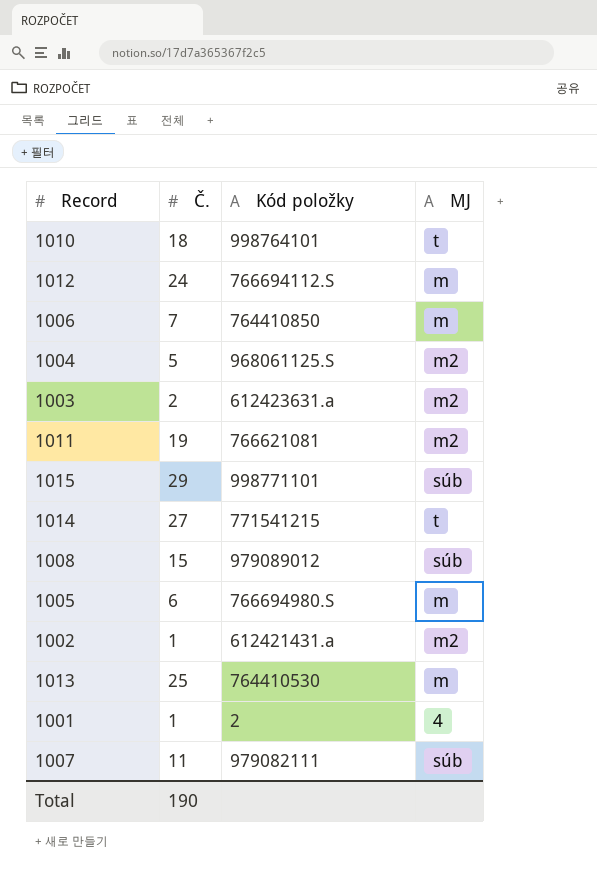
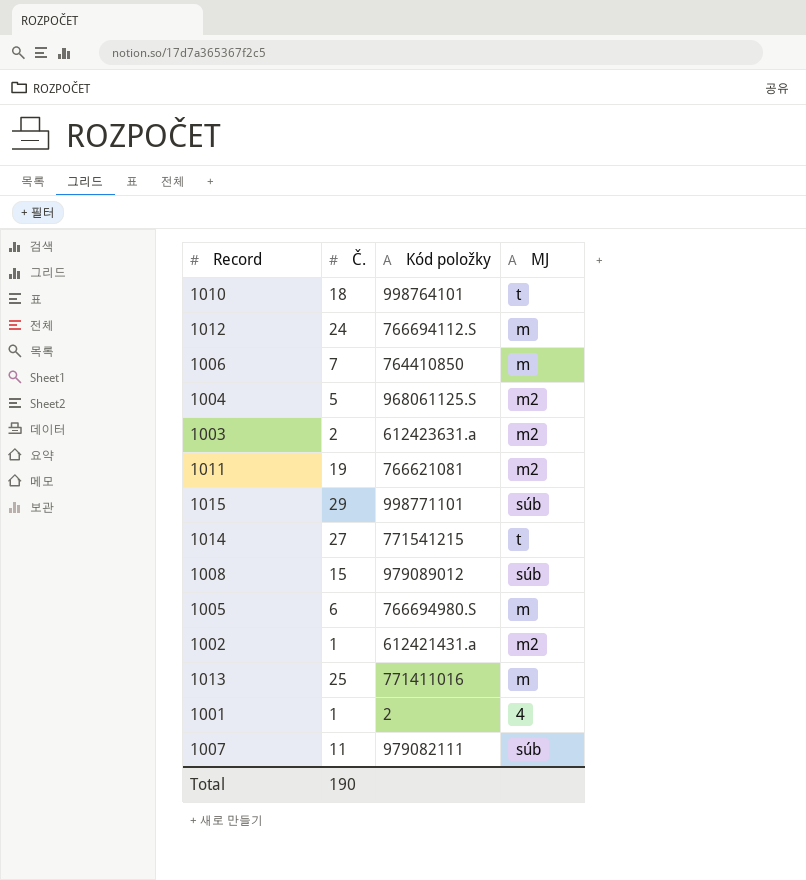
1013 | Kód položky: 764410530 -> 771411016

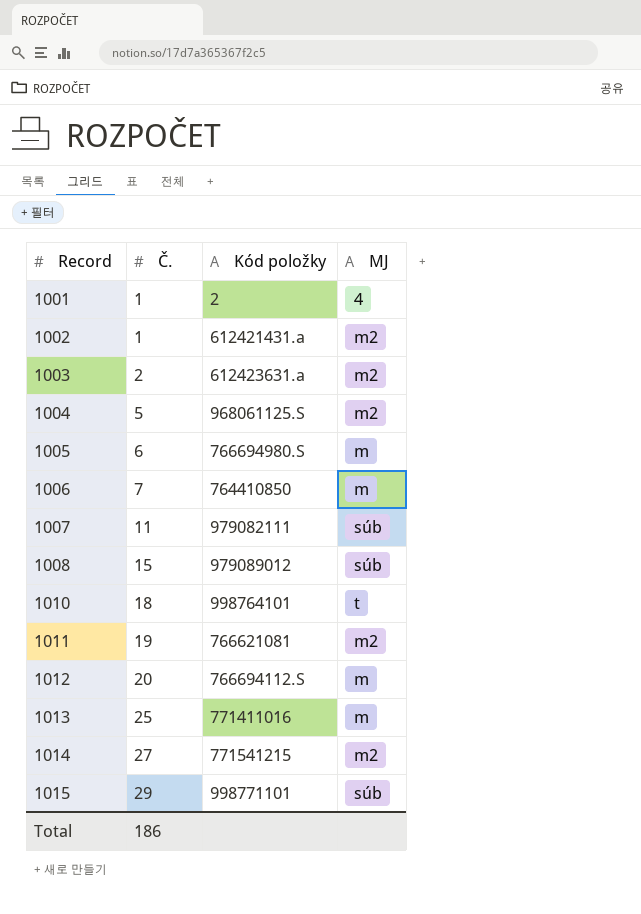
row order: none -> Record ascending
1012 | Č.: 24 -> 20
1014 | MJ: t -> m2
Total | Č.: 190 -> 186

